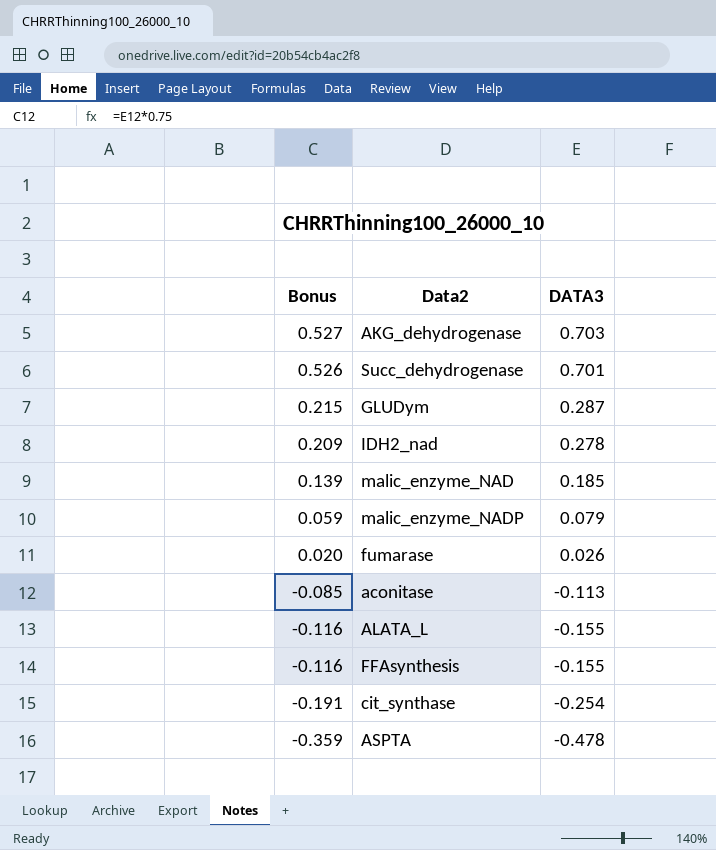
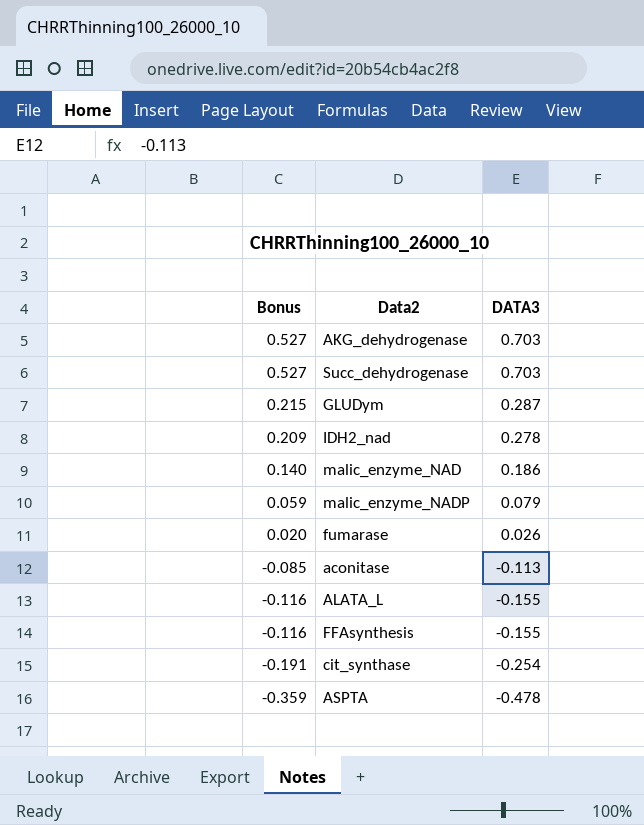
Succ_dehydrogenase | Bonus: 0.526 -> 0.527
Succ_dehydrogenase | DATA3: 0.701 -> 0.703
malic_enzyme_NAD | Bonus: 0.139 -> 0.140
malic_enzyme_NAD | DATA3: 0.185 -> 0.186

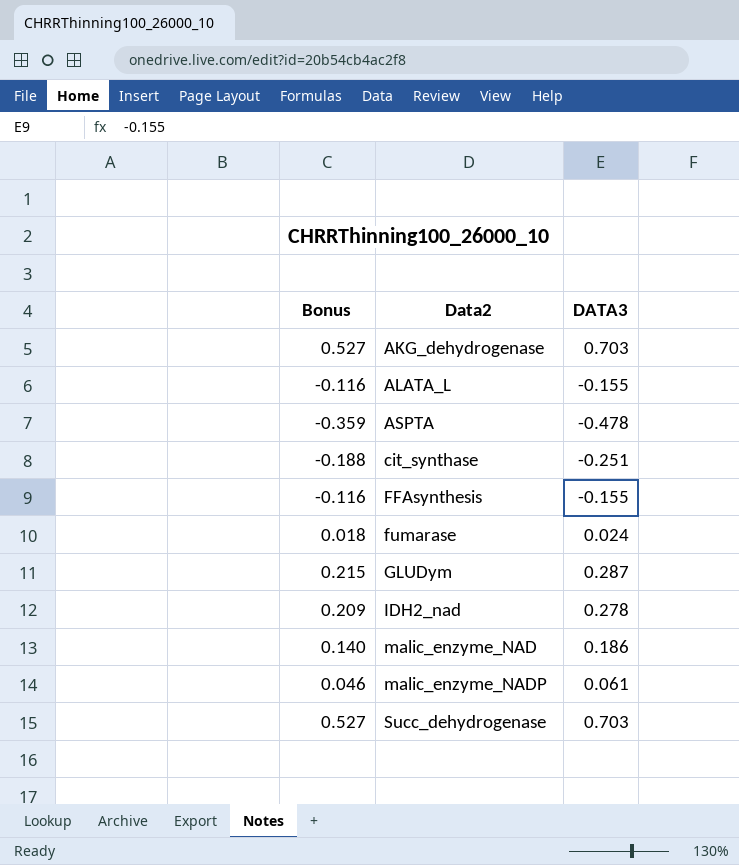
row order: Bonus descending -> Data2 ascending
row aconitase: -0.085 | -0.113 -> none
cit_synthase | Bonus: -0.191 -> -0.188
cit_synthase | DATA3: -0.254 -> -0.251
fumarase | Bonus: 0.020 -> 0.018
fumarase | DATA3: 0.026 -> 0.024
malic_enzyme_NADP | Bonus: 0.059 -> 0.046
malic_enzyme_NADP | DATA3: 0.079 -> 0.061

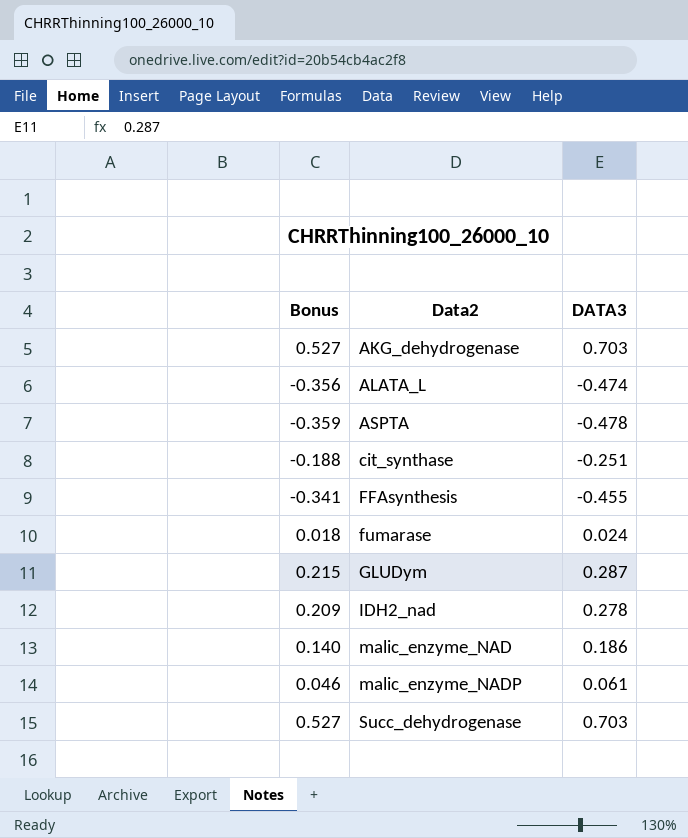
ALATA_L | Bonus: -0.116 -> -0.356
ALATA_L | DATA3: -0.155 -> -0.474
FFAsynthesis | Bonus: -0.116 -> -0.341
FFAsynthesis | DATA3: -0.155 -> -0.455

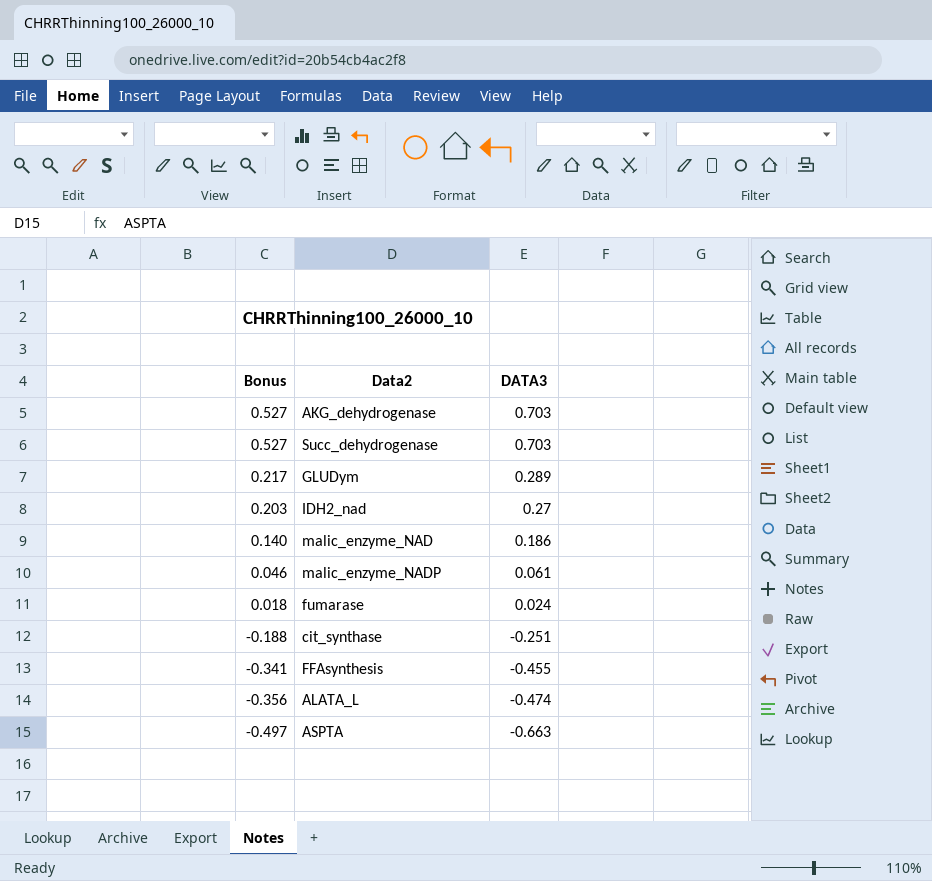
row order: Data2 ascending -> Bonus descending
GLUDym | Bonus: 0.215 -> 0.217
GLUDym | DATA3: 0.287 -> 0.289
IDH2_nad | Bonus: 0.209 -> 0.203
IDH2_nad | DATA3: 0.278 -> 0.27
ASPTA | Bonus: -0.359 -> -0.497
ASPTA | DATA3: -0.478 -> -0.663

